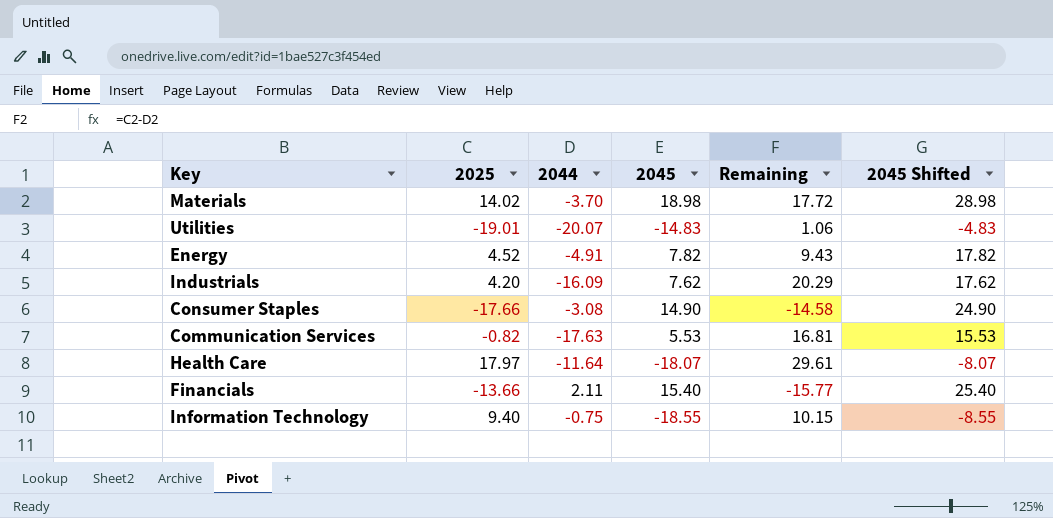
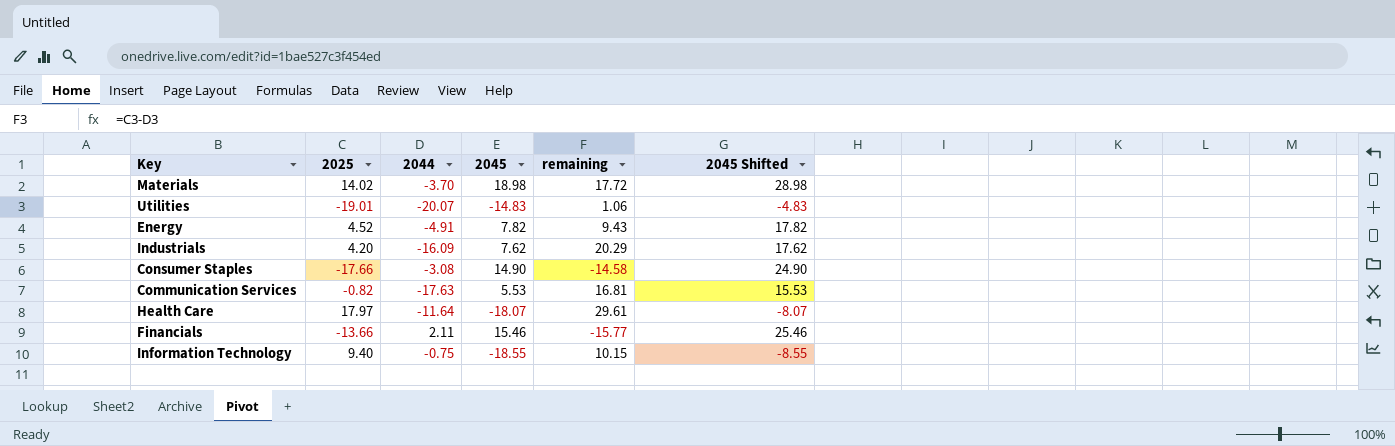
column name: Remaining -> remaining
Financials | 2045: 15.40 -> 15.46
Financials | 2045 Shifted: 25.40 -> 25.46

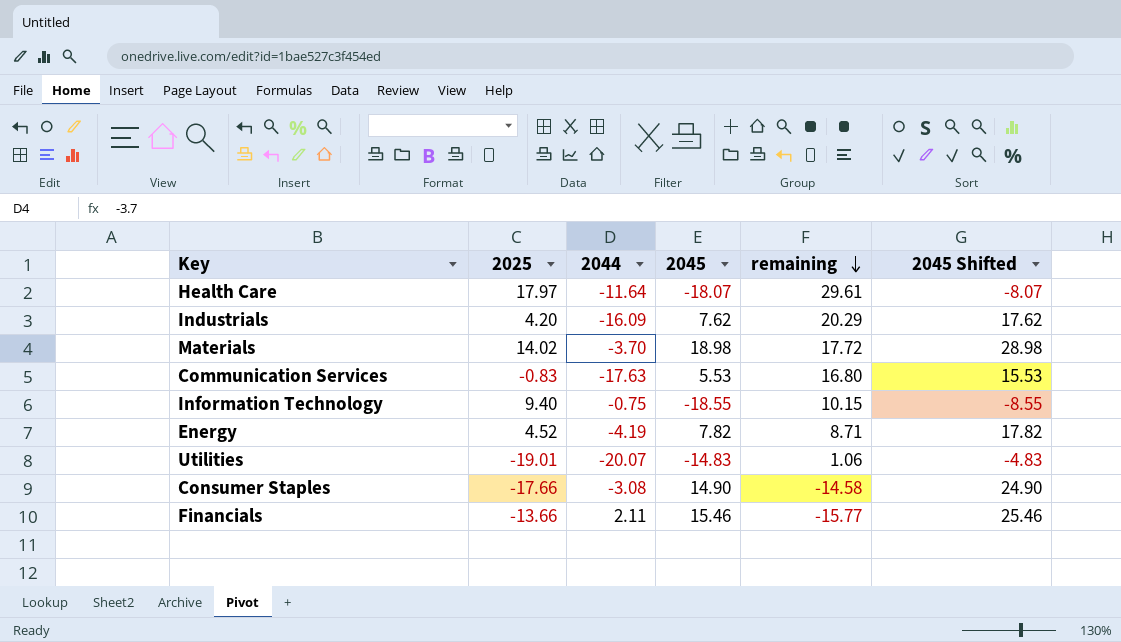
row order: none -> remaining descending
Communication Services | 2025: -0.82 -> -0.83
Communication Services | remaining: 16.81 -> 16.80
Energy | 2044: -4.91 -> -4.19
Energy | remaining: 9.43 -> 8.71

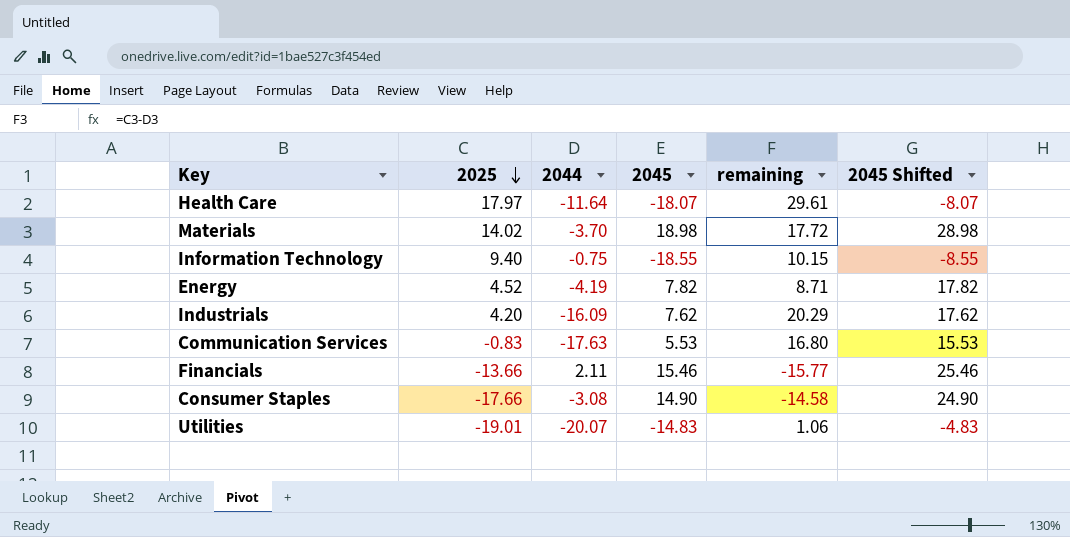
row order: remaining descending -> 2025 descending

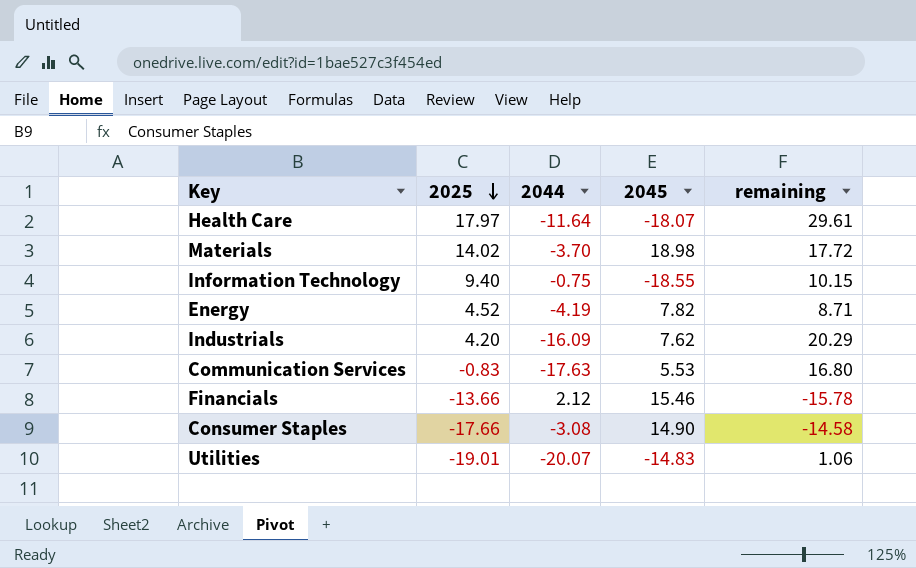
column 2045 Shifted | formula: [2045] + 10 -> none
Financials | 2044: 2.11 -> 2.12
Financials | remaining: -15.77 -> -15.78

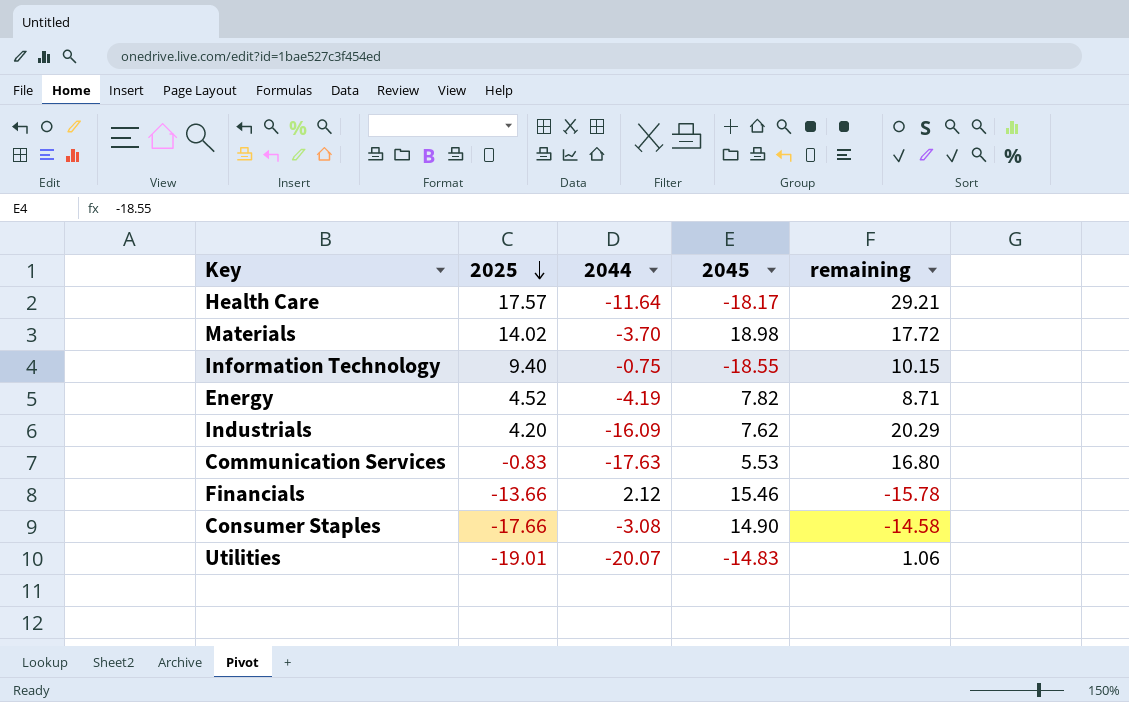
Health Care | 2025: 17.97 -> 17.57
Health Care | 2045: -18.07 -> -18.17
Health Care | remaining: 29.61 -> 29.21

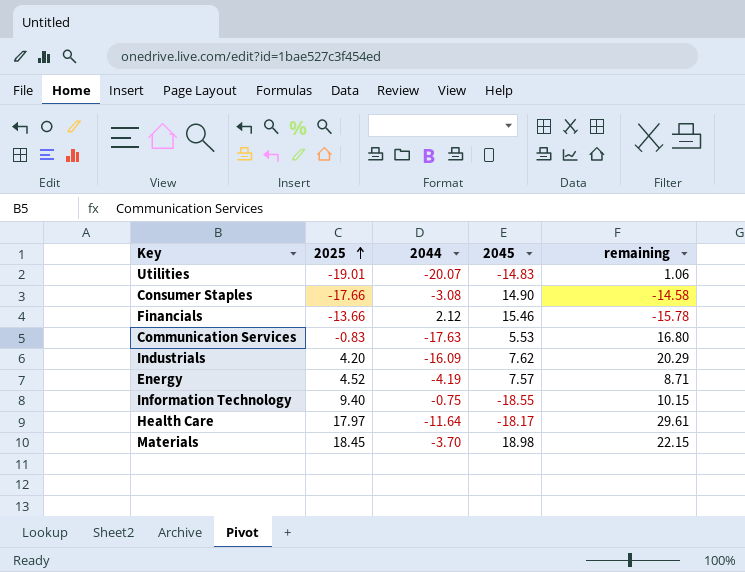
row order: 2025 descending -> 2025 ascending
Energy | 2045: 7.82 -> 7.57
Health Care | 2025: 17.57 -> 17.97
Health Care | remaining: 29.21 -> 29.61
Materials | 2025: 14.02 -> 18.45
Materials | remaining: 17.72 -> 22.15

